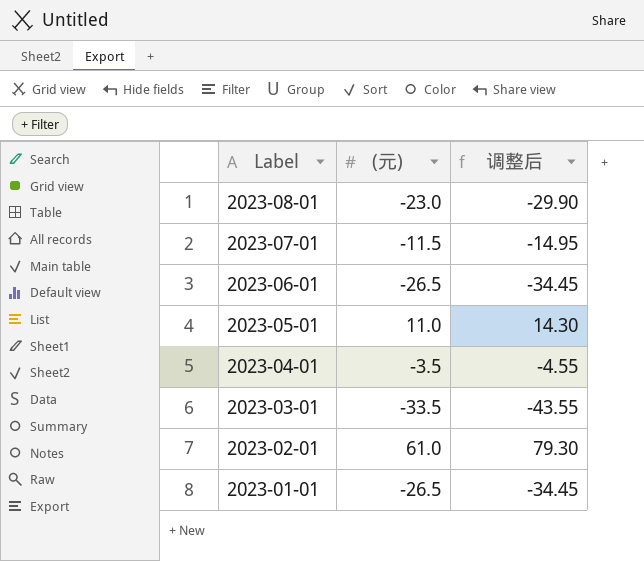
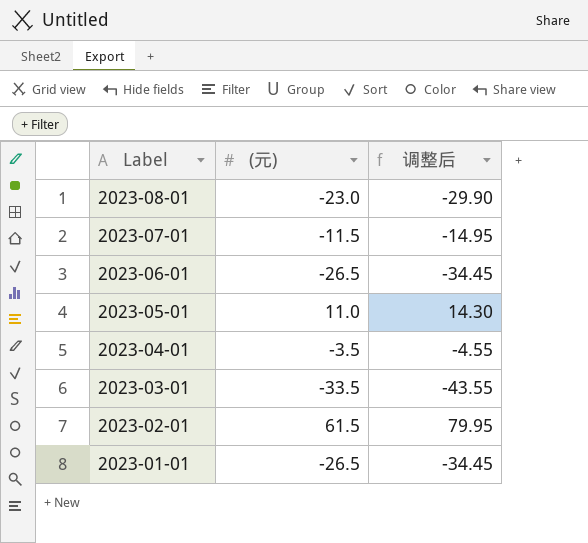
2023-02-01 | (元): 61.0 -> 61.5
2023-02-01 | 调整后: 79.30 -> 79.95

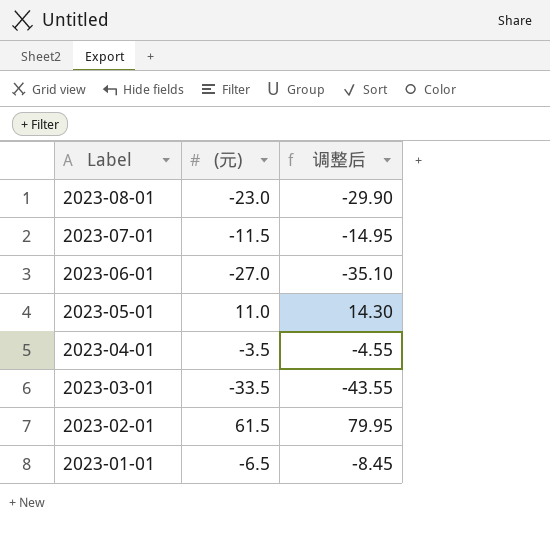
2023-06-01 | (元): -26.5 -> -27.0
2023-06-01 | 调整后: -34.45 -> -35.10
2023-01-01 | (元): -26.5 -> -6.5
2023-01-01 | 调整后: -34.45 -> -8.45

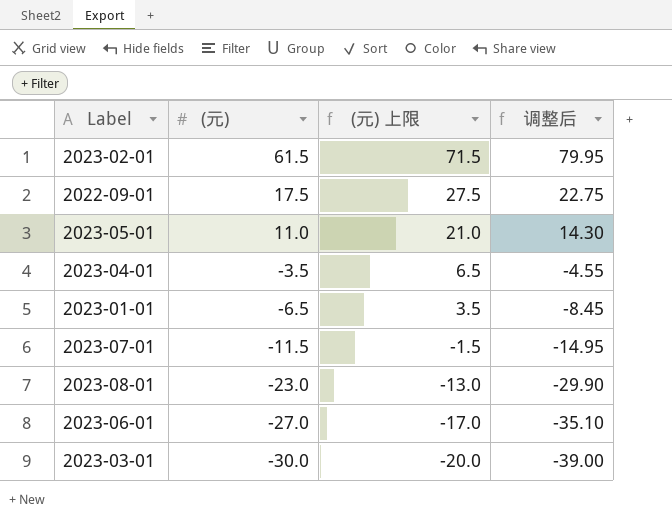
row order: Label descending -> (元) descending
column (元) 上限 | formula: none -> [(元)] + 10
row 2022-09-01: none -> 17.5 | 27.5 | 22.75
2023-03-01 | (元): -33.5 -> -30.0
2023-03-01 | 调整后: -43.55 -> -39.00

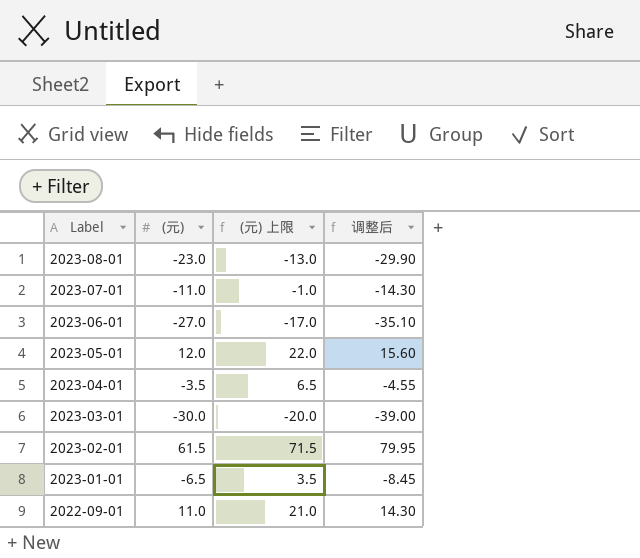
row order: (元) descending -> Label descending
2023-07-01 | (元): -11.5 -> -11.0
2023-07-01 | (元) 上限: -1.5 -> -1.0
2023-07-01 | 调整后: -14.95 -> -14.30
2023-05-01 | (元): 11.0 -> 12.0
2023-05-01 | (元) 上限: 21.0 -> 22.0
2023-05-01 | 调整后: 14.30 -> 15.60
2022-09-01 | (元): 17.5 -> 11.0
2022-09-01 | (元) 上限: 27.5 -> 21.0
2022-09-01 | 调整后: 22.75 -> 14.30

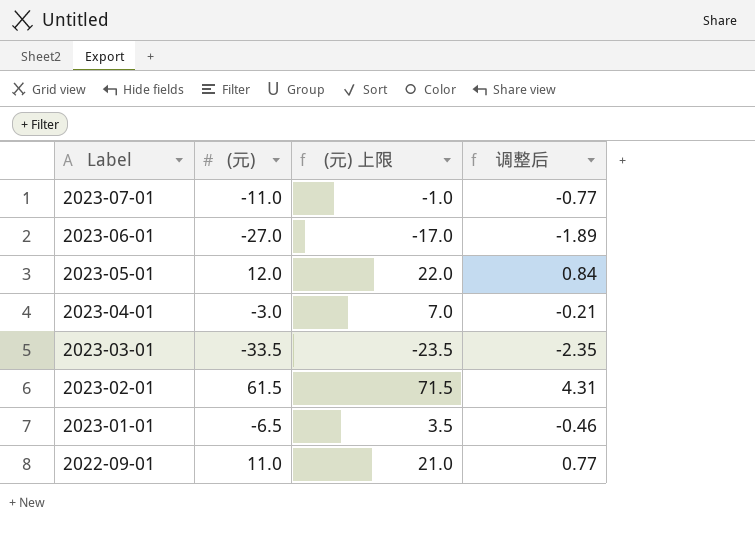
column 调整后 | formula: [(元)] * 1.3 -> [(元)] * 0.07
row 2023-08-01: -23.0 | -13.0 | -29.90 -> none
2023-04-01 | (元): -3.5 -> -3.0
2023-04-01 | (元) 上限: 6.5 -> 7.0
2023-03-01 | (元): -30.0 -> -33.5
2023-03-01 | (元) 上限: -20.0 -> -23.5

